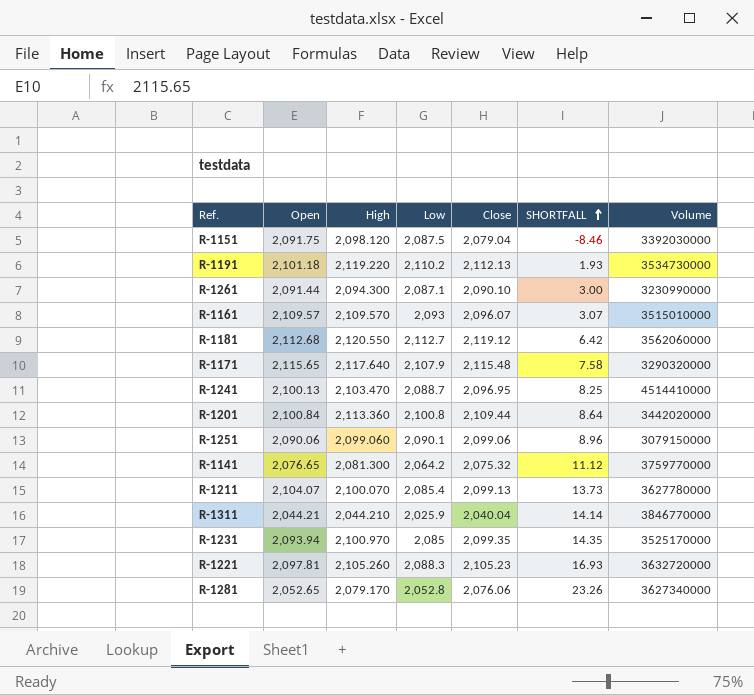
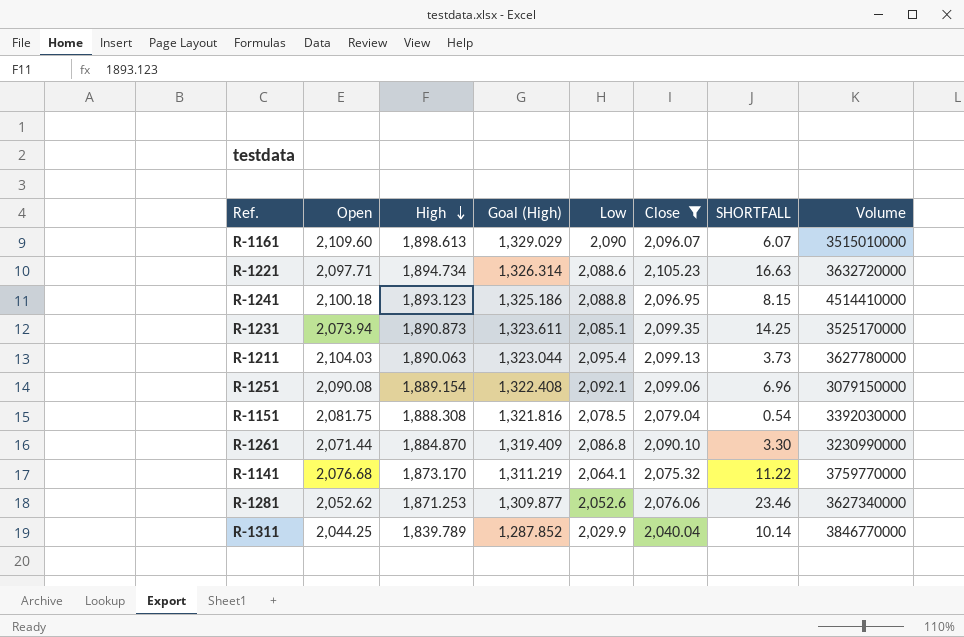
filter: none -> Close <= 2,105.23
row order: SHORTFALL ascending -> High descending
column Goal (High) | formula: none -> [High] * 0.7
R-1161 | Open: 2,109.57 -> 2,109.60
R-1161 | High: 2,109.570 -> 1,898.613
R-1161 | Low: 2,093 -> 2,090
R-1161 | SHORTFALL: 3.07 -> 6.07
R-1221 | Open: 2,097.81 -> 2,097.71
R-1221 | High: 2,105.260 -> 1,894.734
R-1221 | Low: 2,088.3 -> 2,088.6
R-1221 | SHORTFALL: 16.93 -> 16.63
R-1241 | Open: 2,100.13 -> 2,100.18
R-1241 | High: 2,103.470 -> 1,893.123
R-1241 | Low: 2,088.7 -> 2,088.8
R-1241 | SHORTFALL: 8.25 -> 8.15
R-1231 | Open: 2,093.94 -> 2,073.94
R-1231 | High: 2,100.970 -> 1,890.873
R-1231 | Low: 2,085 -> 2,085.1
R-1231 | SHORTFALL: 14.35 -> 14.25
R-1211 | Open: 2,104.07 -> 2,104.03
R-1211 | High: 2,100.070 -> 1,890.063
R-1211 | Low: 2,085.4 -> 2,095.4
R-1211 | SHORTFALL: 13.73 -> 3.73
R-1251 | Open: 2,090.06 -> 2,090.08
R-1251 | High: 2,099.060 -> 1,889.154
R-1251 | Low: 2,090.1 -> 2,092.1
R-1251 | SHORTFALL: 8.96 -> 6.96
R-1151 | Open: 2,091.75 -> 2,081.75
R-1151 | High: 2,098.120 -> 1,888.308
R-1151 | Low: 2,087.5 -> 2,078.5
R-1151 | SHORTFALL: -8.46 -> 0.54
R-1261 | Open: 2,091.44 -> 2,071.44
R-1261 | High: 2,094.300 -> 1,884.870
R-1261 | Low: 2,087.1 -> 2,086.8
R-1261 | SHORTFALL: 3.00 -> 3.30
R-1141 | Open: 2,076.65 -> 2,076.68
R-1141 | High: 2,081.300 -> 1,873.170
R-1141 | Low: 2,064.2 -> 2,064.1
R-1141 | SHORTFALL: 11.12 -> 11.22
R-1281 | Open: 2,052.65 -> 2,052.62
R-1281 | High: 2,079.170 -> 1,871.253
R-1281 | Low: 2,052.8 -> 2,052.6
R-1281 | SHORTFALL: 23.26 -> 23.46
R-1311 | Open: 2,044.21 -> 2,044.25
R-1311 | High: 2,044.210 -> 1,839.789
R-1311 | Low: 2,025.9 -> 2,029.9
R-1311 | SHORTFALL: 14.14 -> 10.14

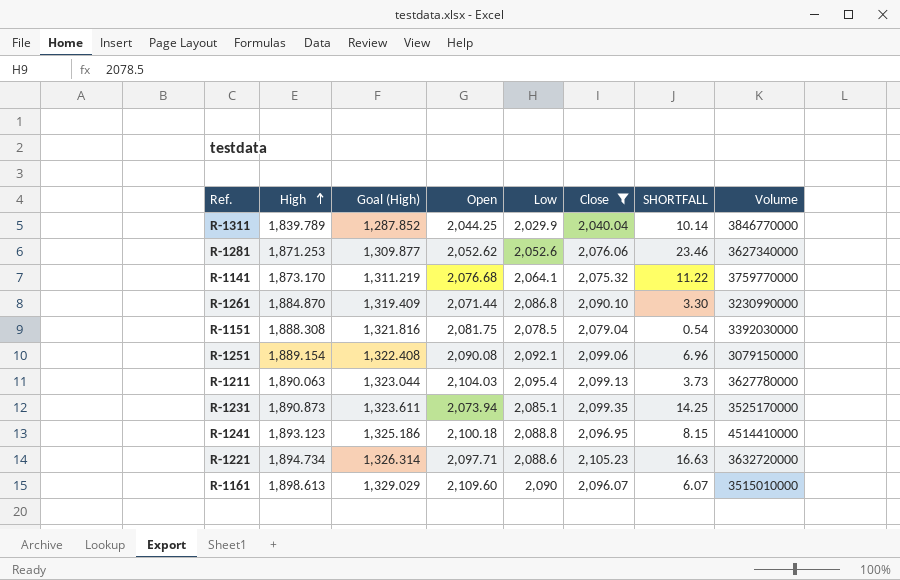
row order: High descending -> High ascending
column Open | position: 2 -> 4

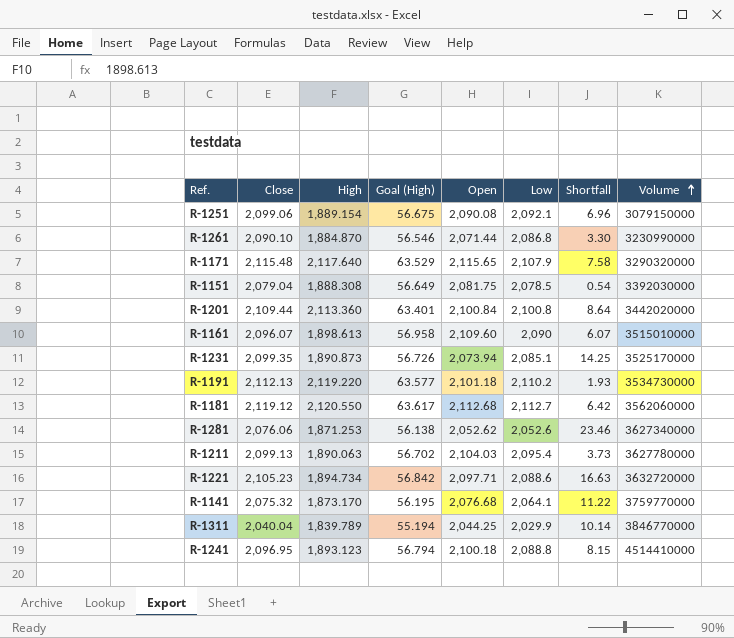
filter: Close <= 2,105.23 -> none
row order: High ascending -> Volume ascending
column Close | position: 6 -> 2
column Goal (High) | formula: [High] * 0.7 -> [High] * 0.03
column name: SHORTFALL -> Shortfall

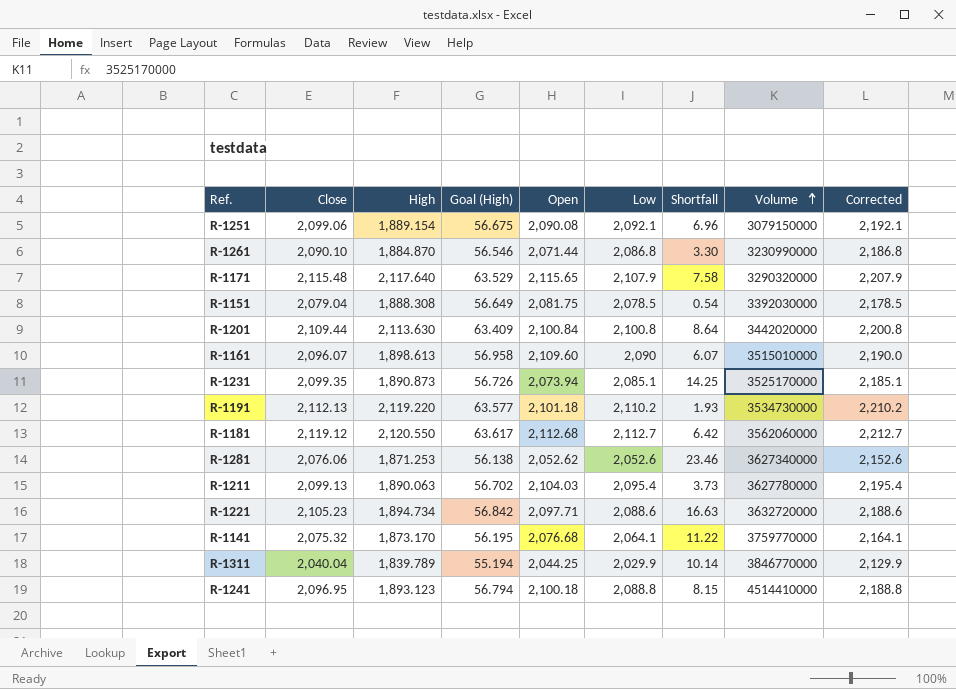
column Corrected | formula: none -> [Low] + 100
R-1201 | High: 2,113.360 -> 2,113.630
R-1201 | Goal (High): 63.401 -> 63.409

